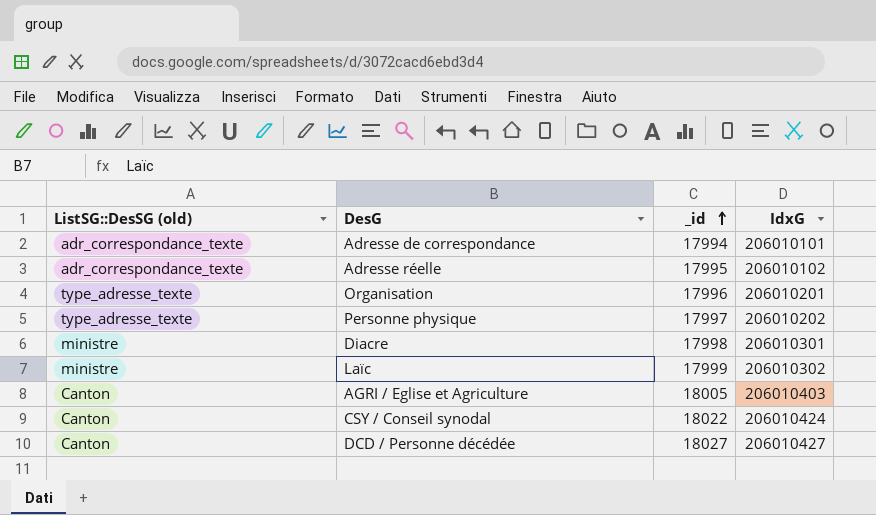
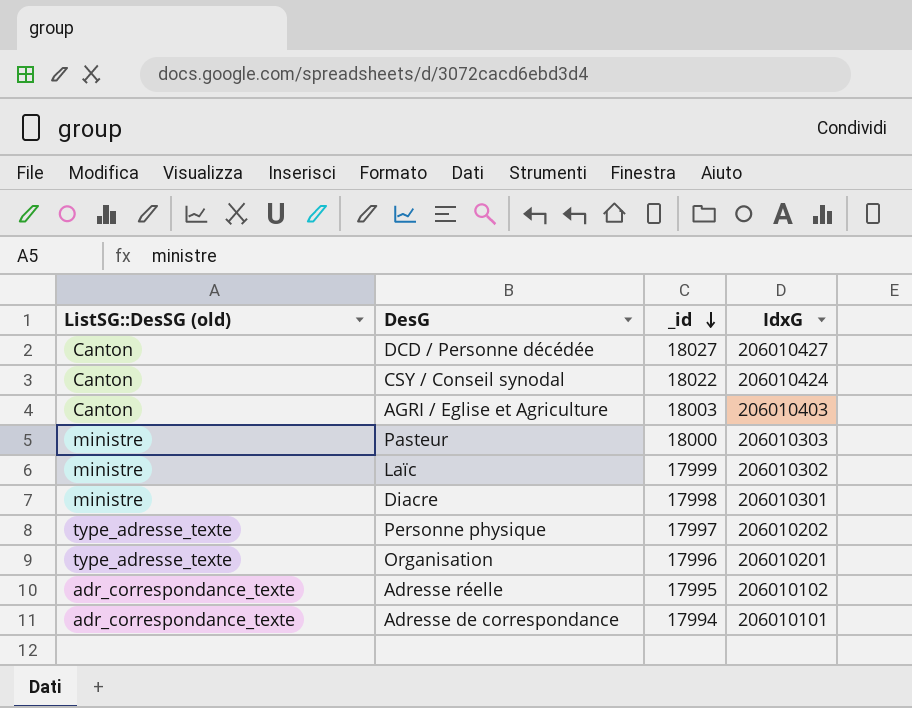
row order: _id ascending -> _id descending
AGRI / Eglise et Agriculture | _id: 18005 -> 18003
row Pasteur: none -> ministre | 18000 | 206010303

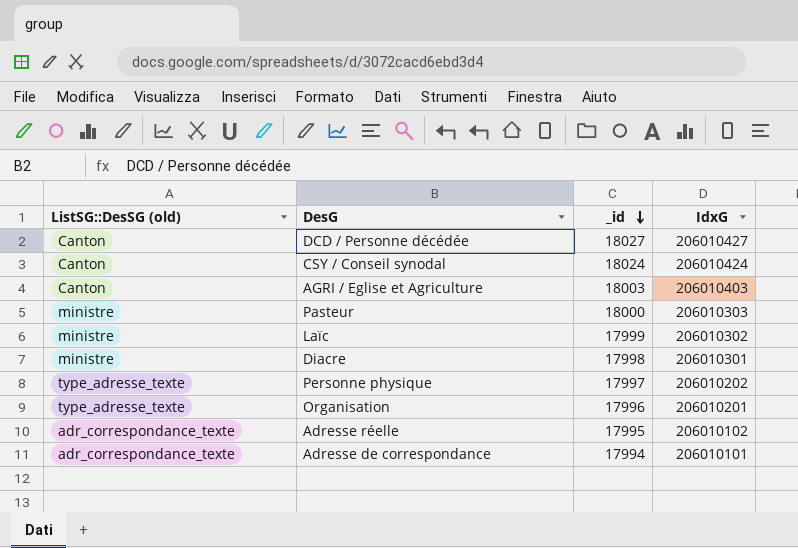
CSY / Conseil synodal | _id: 18022 -> 18024

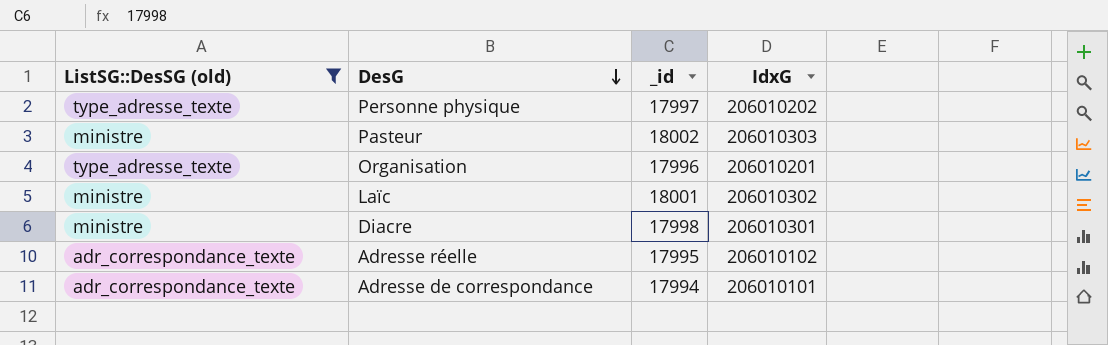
filter: none -> ListSG::DesSG (old) != Canton
row order: _id descending -> DesG descending
Pasteur | _id: 18000 -> 18002
Laïc | _id: 17999 -> 18001

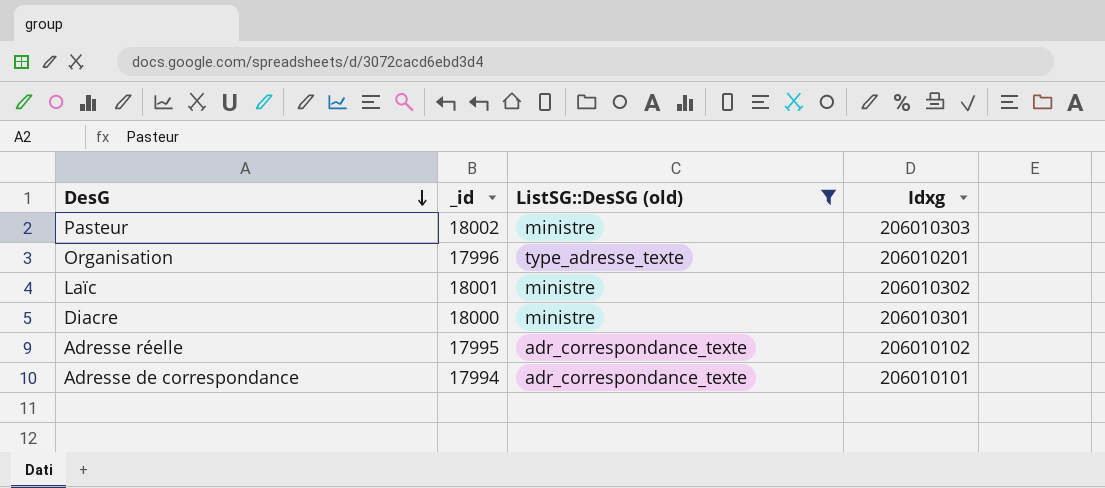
column ListSG::DesSG (old) | position: 1 -> 3
column name: IdxG -> Idxg
row Personne physique: type_adresse_texte | 17997 | 206010202 -> none
Diacre | _id: 17998 -> 18000

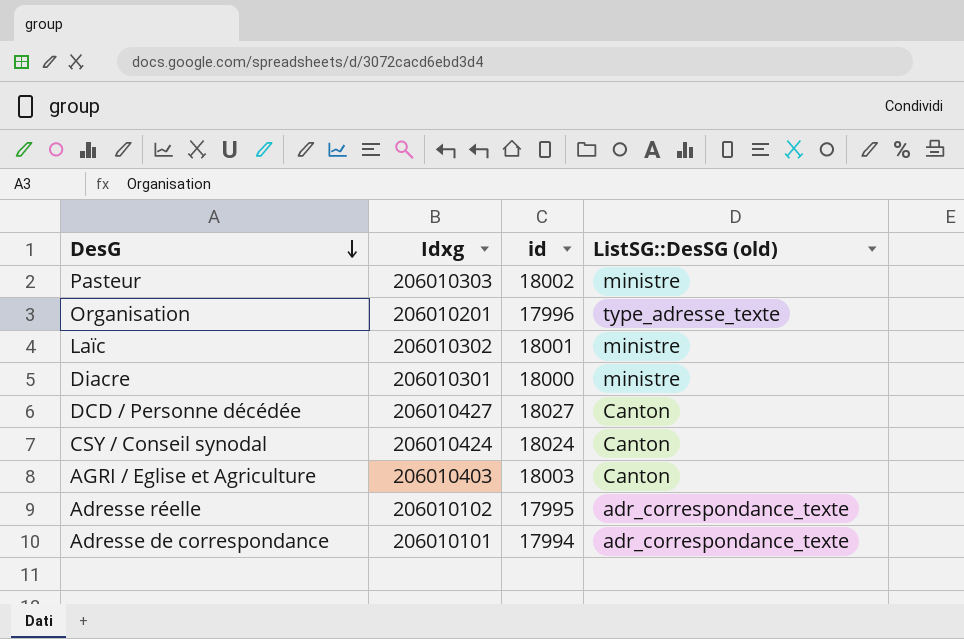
filter: ListSG::DesSG (old) != Canton -> none
column Idxg | position: 4 -> 2
column name: _id -> id

